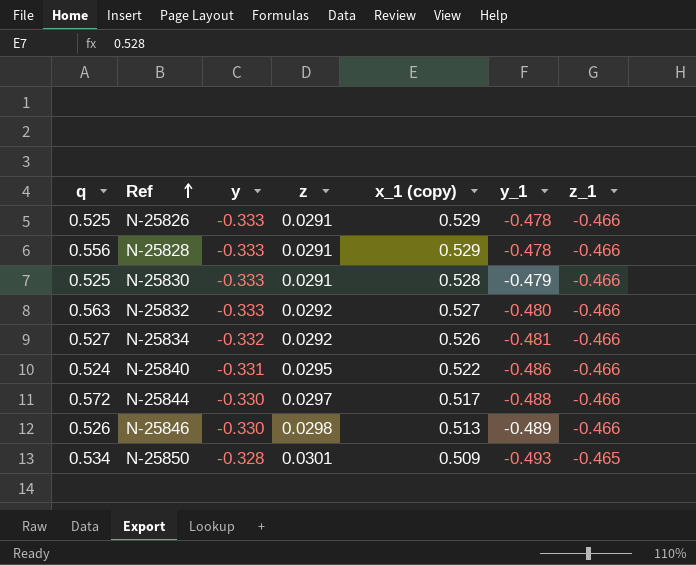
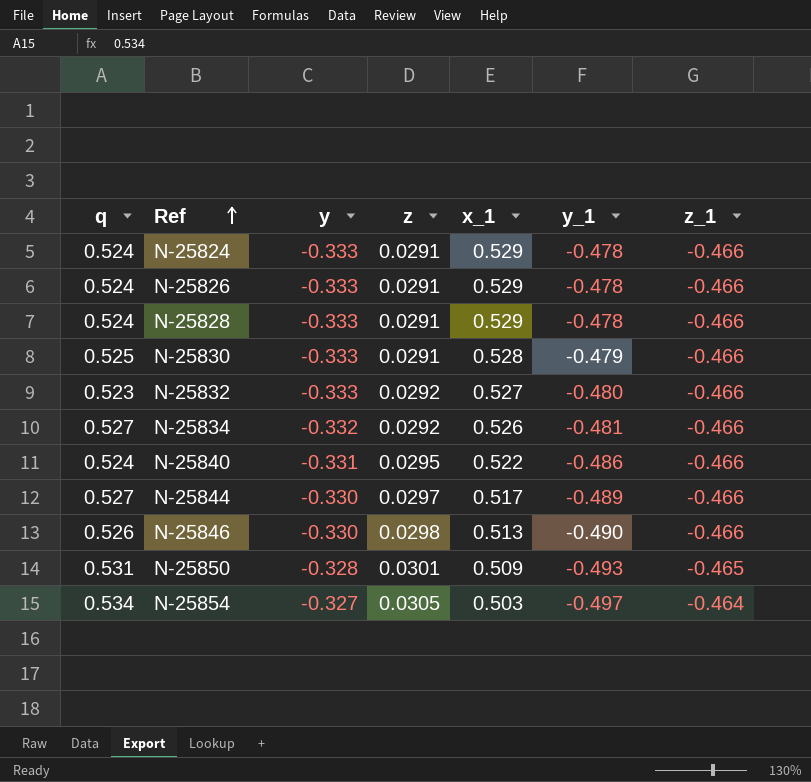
column name: x_1 (copy) -> x_1
row N-25824: none -> 0.524 | -0.333 | 0.0291 | 0.529 | -0.478 | -0.466
N-25826 | q: 0.525 -> 0.524
N-25828 | q: 0.556 -> 0.524
N-25832 | q: 0.563 -> 0.523
N-25844 | q: 0.572 -> 0.527
N-25844 | y_1: -0.488 -> -0.489
N-25846 | y_1: -0.489 -> -0.490
N-25850 | q: 0.534 -> 0.531
row N-25854: none -> 0.534 | -0.327 | 0.0305 | 0.503 | -0.497 | -0.464

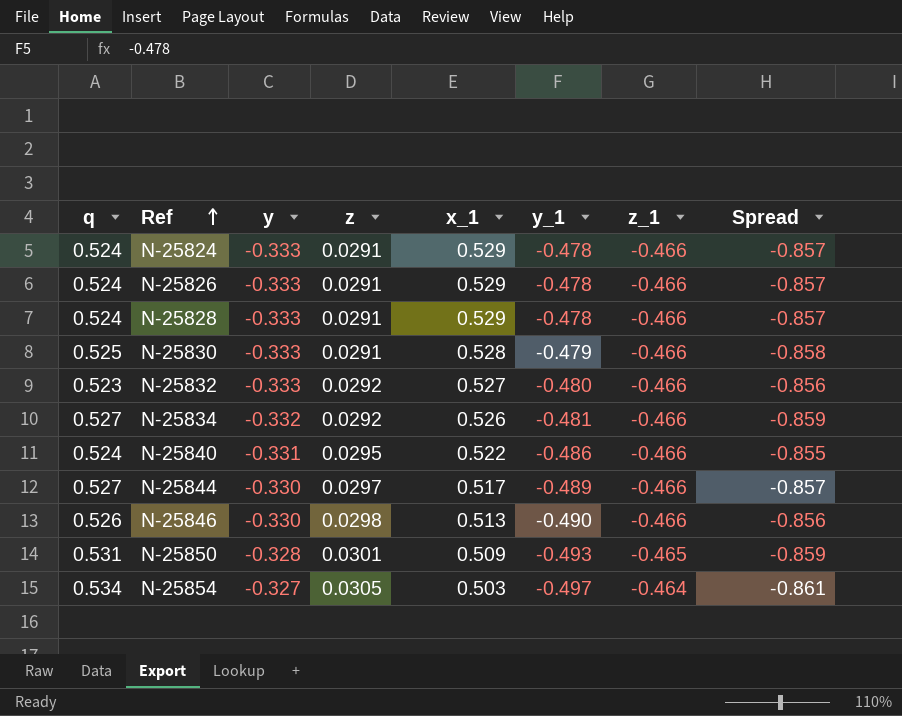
column Spread | formula: none -> [y] - [q]

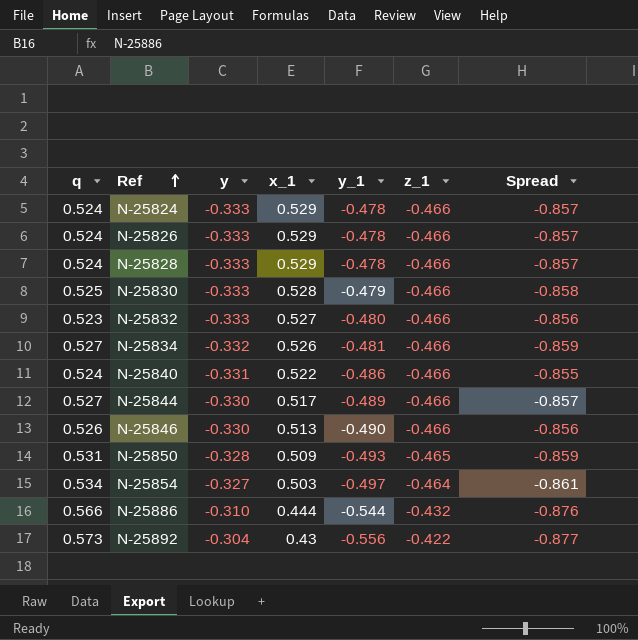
column z | position: 4 -> none
row N-25886: none -> 0.566 | -0.310 | 0.444 | -0.544 | -0.432 | -0.876
row N-25892: none -> 0.573 | -0.304 | 0.43 | -0.556 | -0.422 | -0.877

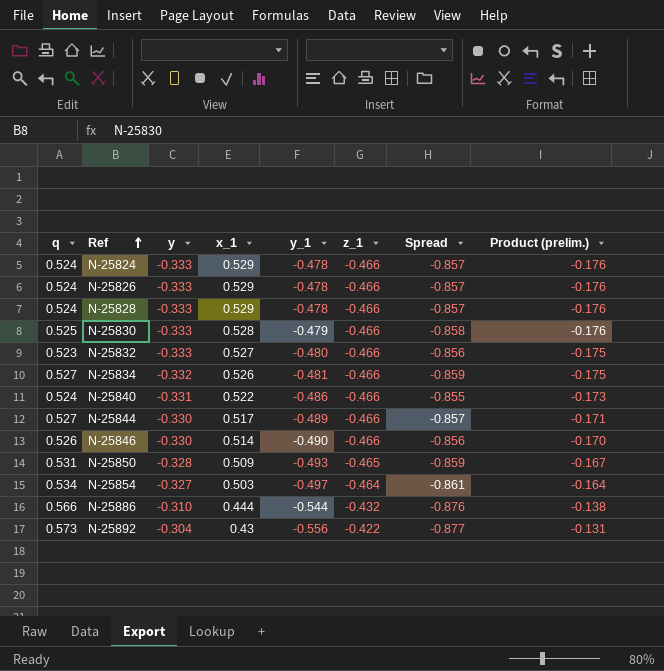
column Product (prelim.) | formula: none -> [y] * [x_1]
N-25846 | x_1: 0.513 -> 0.514

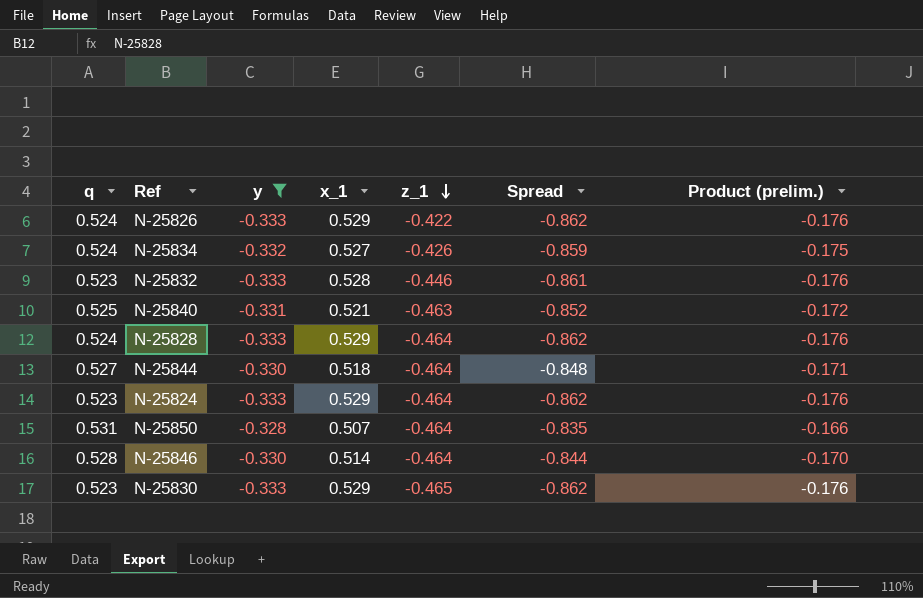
filter: none -> y <= -0.328
row order: Ref ascending -> z_1 descending
column y_1 | position: 5 -> none
column Spread | formula: [y] - [q] -> [y] - [x_1]
N-25826 | z_1: -0.466 -> -0.422
N-25834 | q: 0.527 -> 0.524
N-25834 | x_1: 0.526 -> 0.527
N-25834 | z_1: -0.466 -> -0.426
N-25832 | x_1: 0.527 -> 0.528
N-25832 | z_1: -0.466 -> -0.446
N-25832 | Product (prelim.): -0.175 -> -0.176
N-25840 | q: 0.524 -> 0.525
N-25840 | x_1: 0.522 -> 0.521
N-25840 | z_1: -0.466 -> -0.463
N-25840 | Product (prelim.): -0.173 -> -0.172
N-25828 | z_1: -0.466 -> -0.464
N-25844 | x_1: 0.517 -> 0.518
N-25844 | z_1: -0.466 -> -0.464
N-25824 | q: 0.524 -> 0.523
N-25824 | z_1: -0.466 -> -0.464
N-25850 | x_1: 0.509 -> 0.507
N-25850 | z_1: -0.465 -> -0.464
N-25850 | Product (prelim.): -0.167 -> -0.166
N-25846 | q: 0.526 -> 0.528
N-25846 | z_1: -0.466 -> -0.464
N-25830 | q: 0.525 -> 0.523
N-25830 | x_1: 0.528 -> 0.529
N-25830 | z_1: -0.466 -> -0.465

